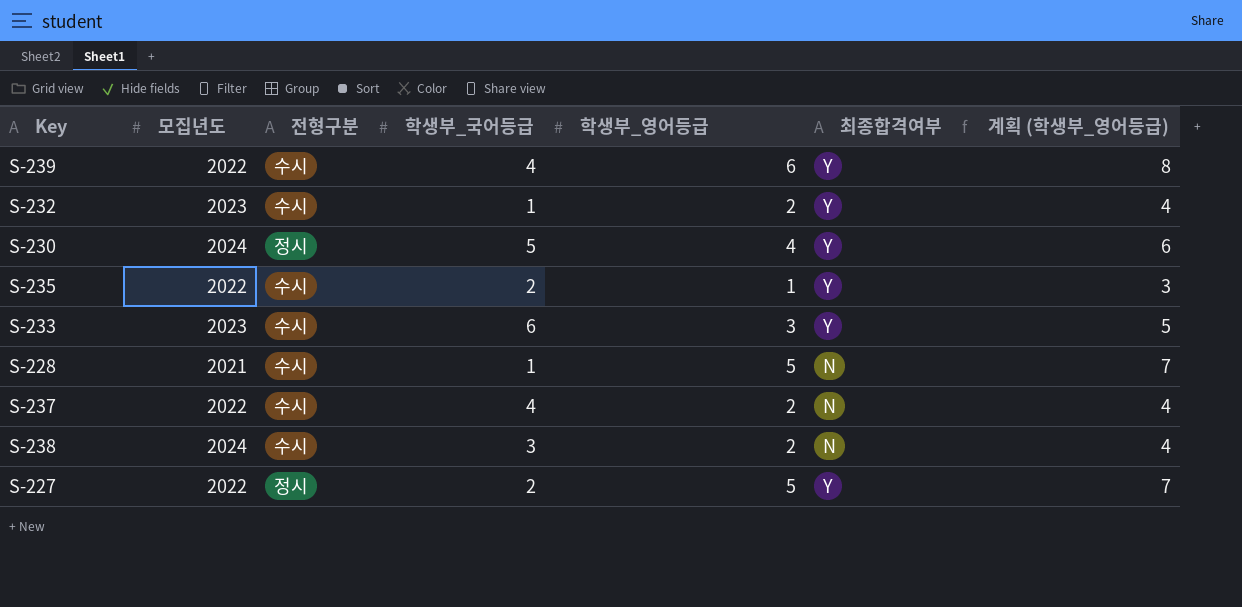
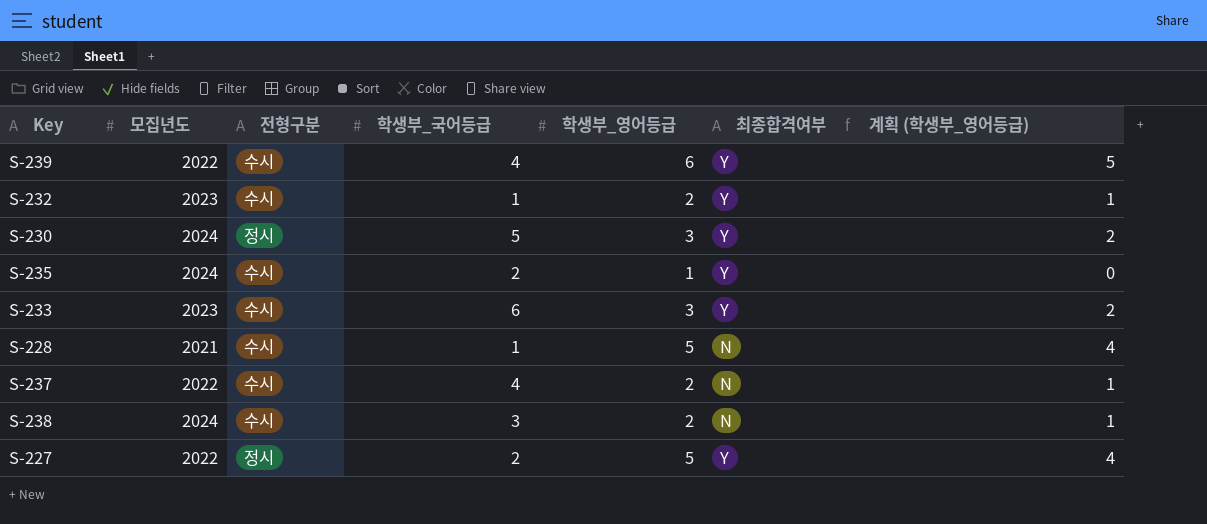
column 계획 (학생부_영어등급) | formula: [학생부_영어등급] + 2 -> [학생부_영어등급] - 1
S-230 | 학생부_영어등급: 4 -> 3
S-235 | 모집년도: 2022 -> 2024

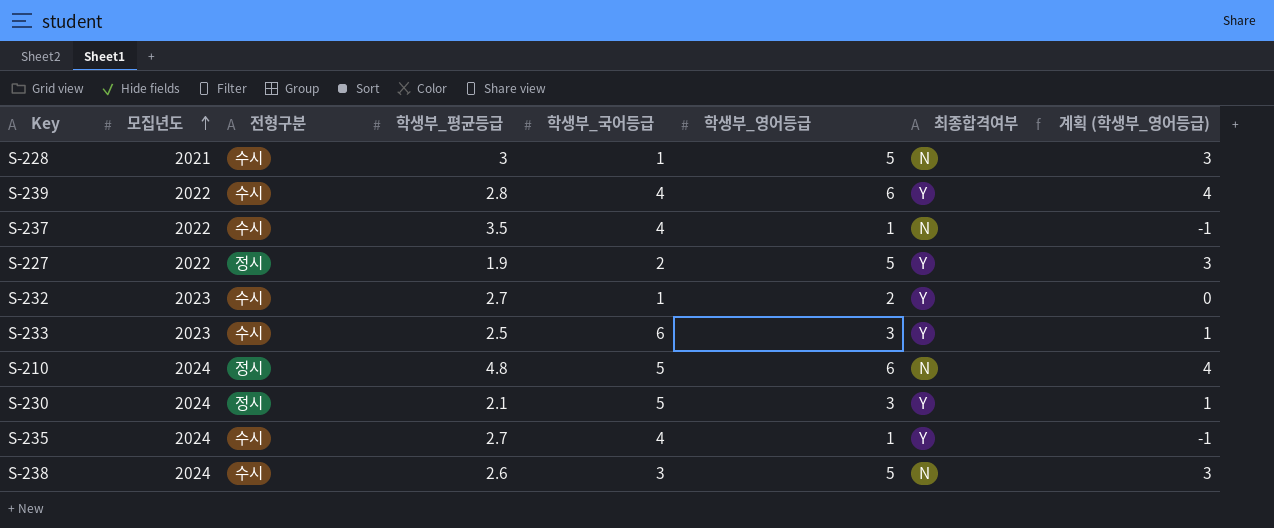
row order: none -> 모집년도 ascending
column 학생부_평균등급 | position: none -> 4
column 계획 (학생부_영어등급) | formula: [학생부_영어등급] - 1 -> [학생부_영어등급] - 2
S-237 | 학생부_영어등급: 2 -> 1
row S-210: none -> 2024 | 정시 | 4.8 | 5 | 6 | N | 4
S-235 | 학생부_국어등급: 2 -> 4
S-238 | 학생부_영어등급: 2 -> 5

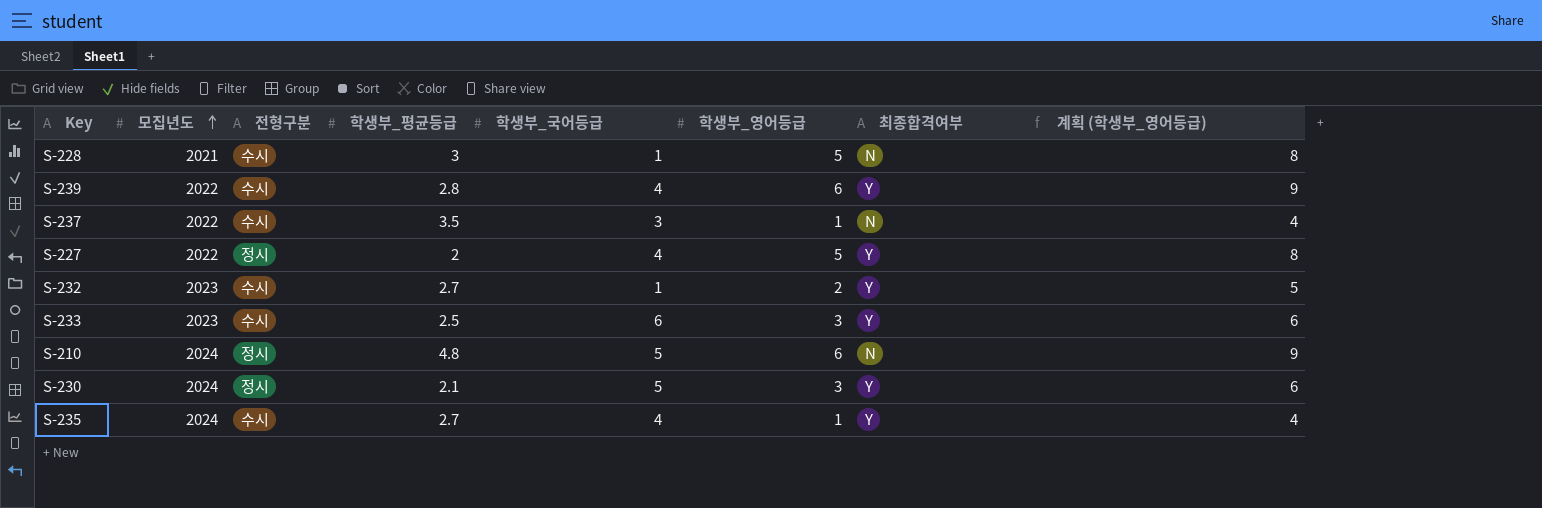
column 계획 (학생부_영어등급) | formula: [학생부_영어등급] - 2 -> [학생부_영어등급] + 3
row S-238: 2024 | 수시 | 2.6 | 3 | 5 | N | 3 -> none
S-237 | 학생부_국어등급: 4 -> 3
S-227 | 학생부_평균등급: 1.9 -> 2
S-227 | 학생부_국어등급: 2 -> 4

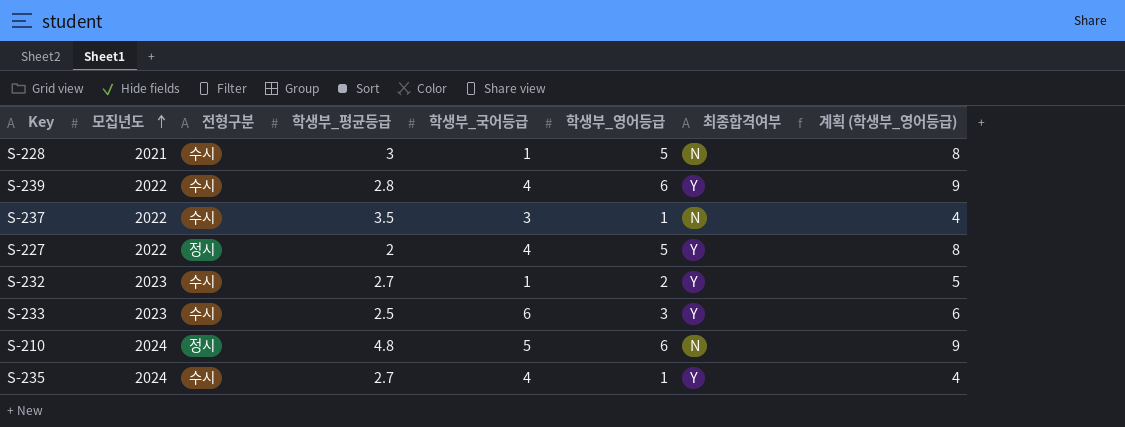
row S-230: 2024 | 정시 | 2.1 | 5 | 3 | Y | 6 -> none

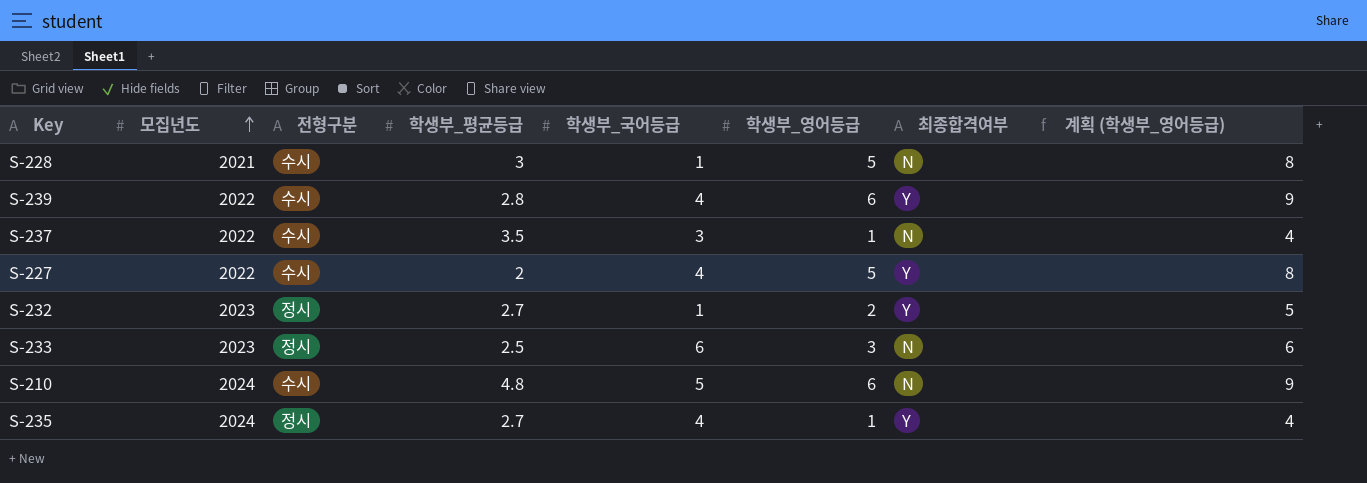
S-227 | 전형구분: 정시 -> 수시
S-232 | 전형구분: 수시 -> 정시
S-233 | 전형구분: 수시 -> 정시
S-233 | 최종합격여부: Y -> N
S-210 | 전형구분: 정시 -> 수시
S-235 | 전형구분: 수시 -> 정시

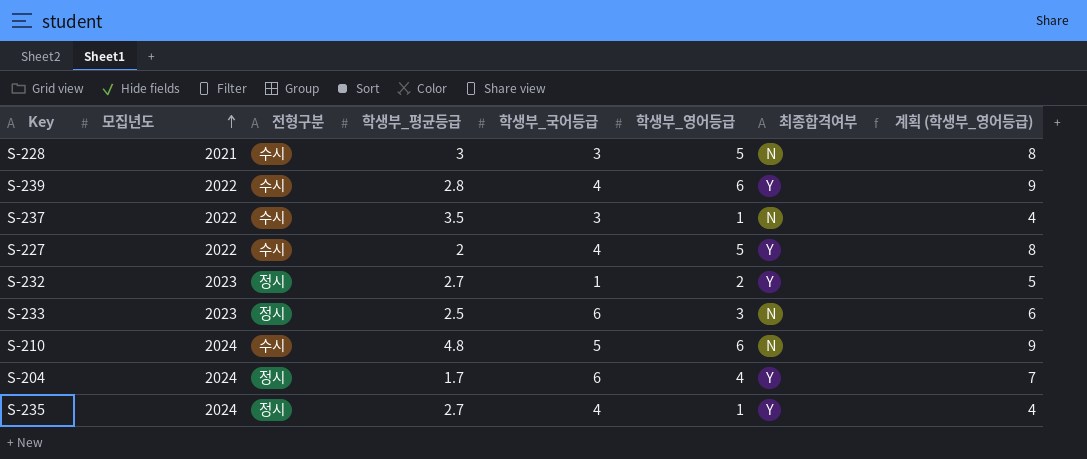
S-228 | 학생부_국어등급: 1 -> 3
row S-204: none -> 2024 | 정시 | 1.7 | 6 | 4 | Y | 7

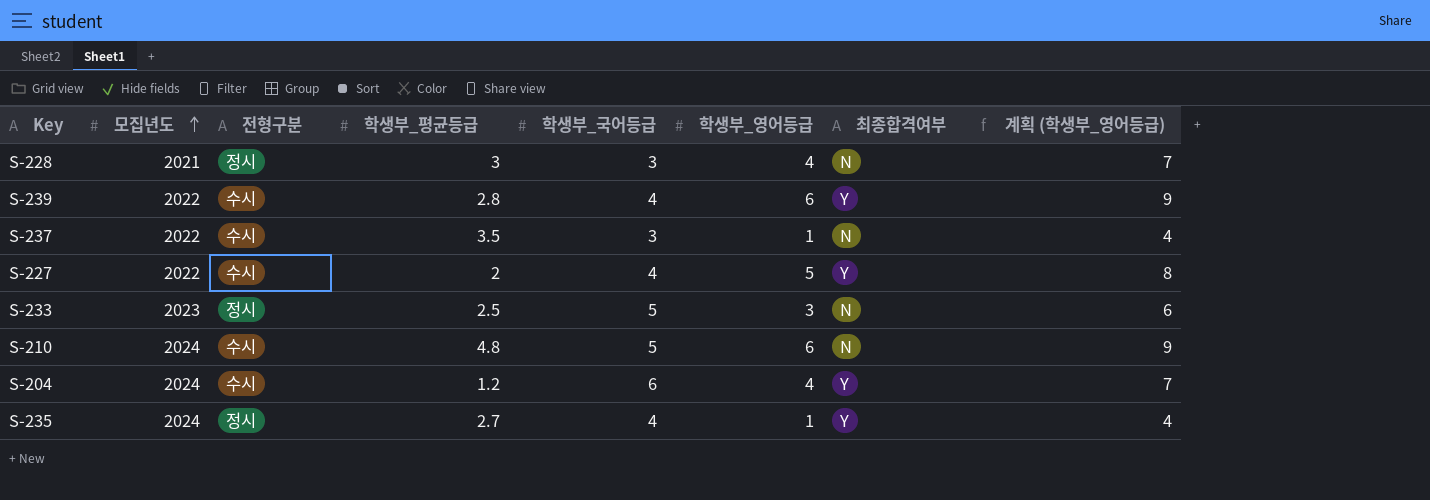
row S-232: 2023 | 정시 | 2.7 | 1 | 2 | Y | 5 -> none
S-228 | 전형구분: 수시 -> 정시
S-228 | 학생부_영어등급: 5 -> 4
S-228 | 계획 (학생부_영어등급): 8 -> 7
S-233 | 학생부_국어등급: 6 -> 5
S-204 | 전형구분: 정시 -> 수시
S-204 | 학생부_평균등급: 1.7 -> 1.2

